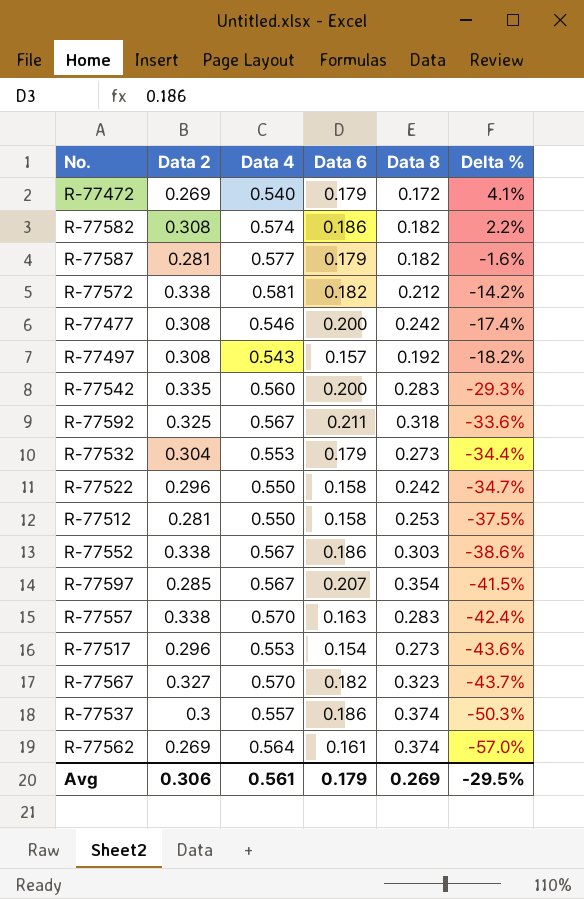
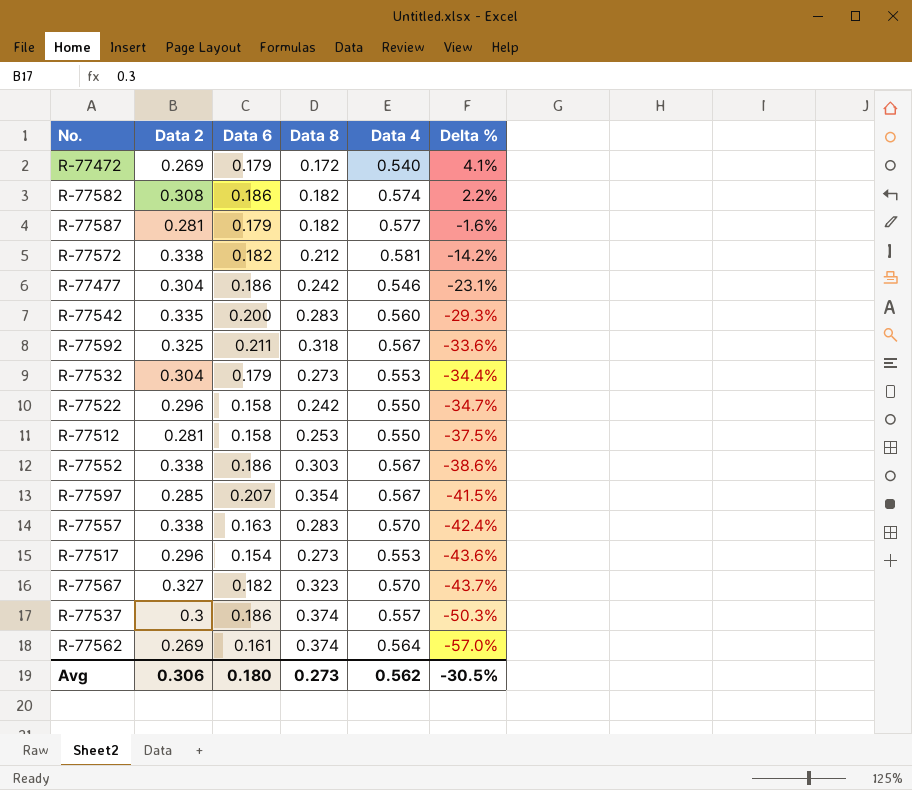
column Data 4 | position: 3 -> 5
row R-77497: 0.308 | 0.543 | 0.157 | 0.192 | -18.2% -> none
R-77477 | Data 2: 0.308 -> 0.304
R-77477 | Data 6: 0.200 -> 0.186
R-77477 | Delta %: -17.4% -> -23.1%
Avg | Data 6: 0.179 -> 0.180
Avg | Data 8: 0.269 -> 0.273
Avg | Data 4: 0.561 -> 0.562
Avg | Delta %: -29.5% -> -30.5%

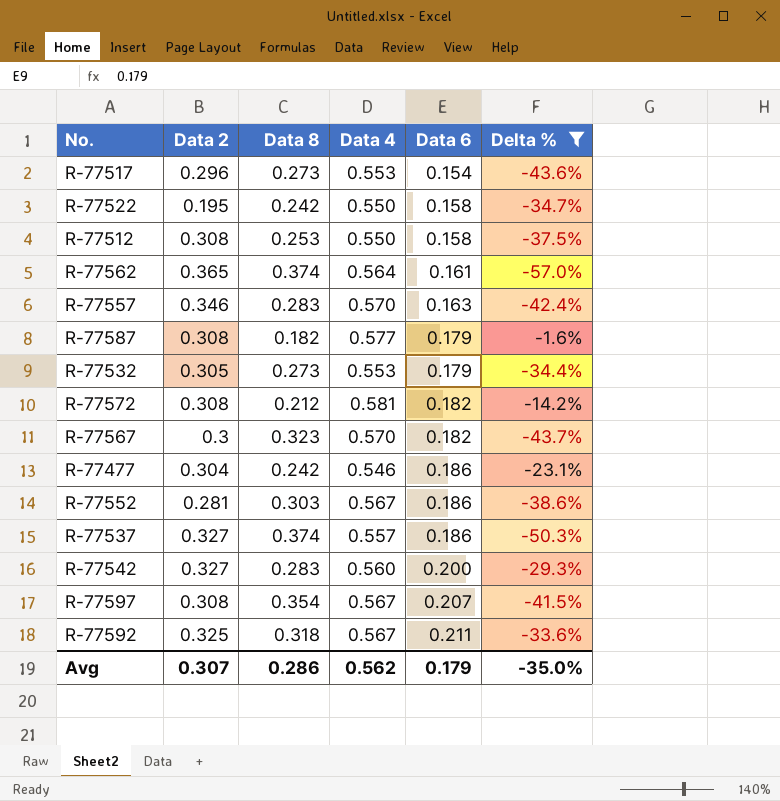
filter: none -> Delta % <= -1.6%
row order: Delta % descending -> Data 6 ascending
column Data 6 | position: 3 -> 5
R-77522 | Data 2: 0.296 -> 0.195
R-77512 | Data 2: 0.281 -> 0.308
R-77562 | Data 2: 0.269 -> 0.365
R-77557 | Data 2: 0.338 -> 0.346
R-77587 | Data 2: 0.281 -> 0.308
R-77532 | Data 2: 0.304 -> 0.305
R-77572 | Data 2: 0.338 -> 0.308
R-77567 | Data 2: 0.327 -> 0.3
R-77552 | Data 2: 0.338 -> 0.281
R-77537 | Data 2: 0.3 -> 0.327
R-77542 | Data 2: 0.335 -> 0.327
R-77597 | Data 2: 0.285 -> 0.308
Avg | Data 2: 0.306 -> 0.307
Avg | Data 8: 0.273 -> 0.286
Avg | Data 6: 0.180 -> 0.179
Avg | Delta %: -30.5% -> -35.0%

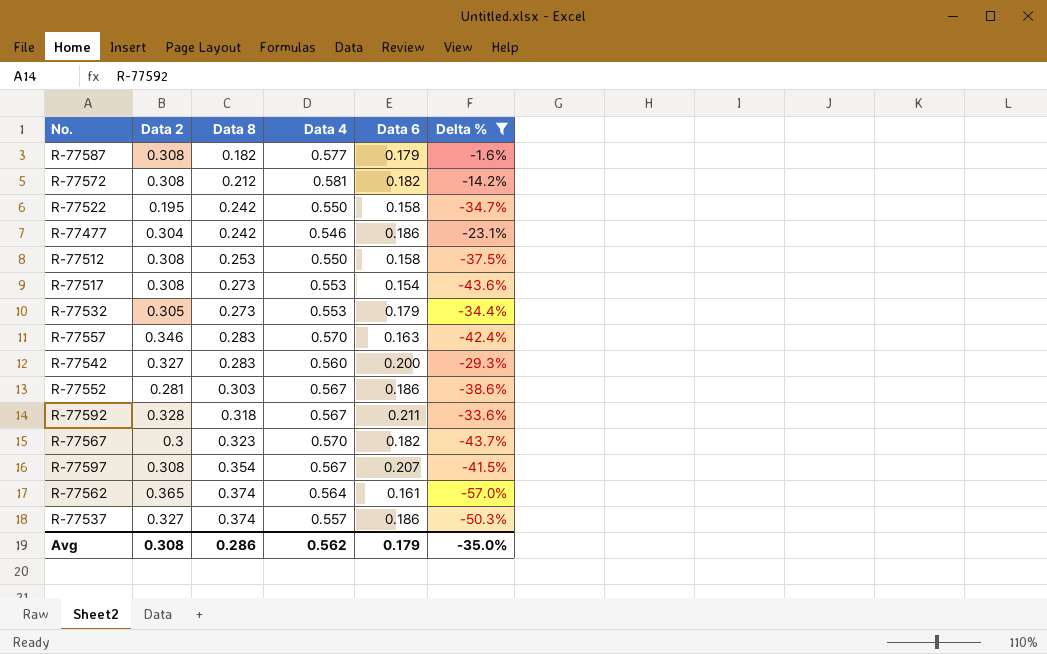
row order: Data 6 ascending -> Data 8 ascending
R-77517 | Data 2: 0.296 -> 0.308
R-77592 | Data 2: 0.325 -> 0.328
Avg | Data 2: 0.307 -> 0.308

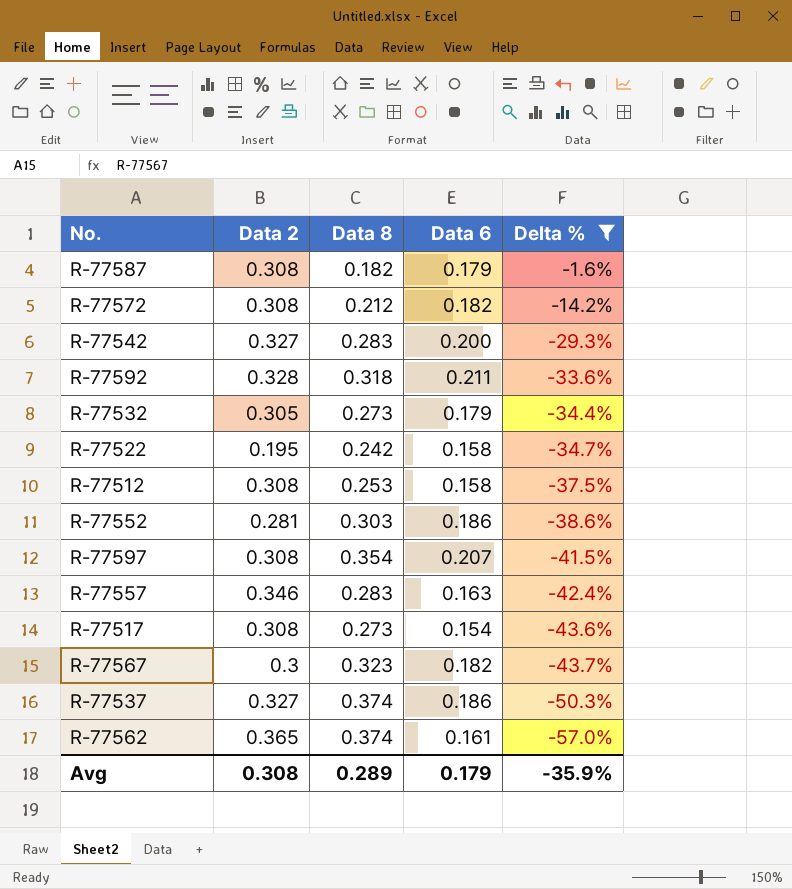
row order: Data 8 ascending -> Delta % descending
column Data 4 | position: 4 -> none
row R-77477: 0.304 | 0.242 | 0.546 | 0.186 | -23.1% -> none
Avg | Data 8: 0.286 -> 0.289
Avg | Delta %: -35.0% -> -35.9%

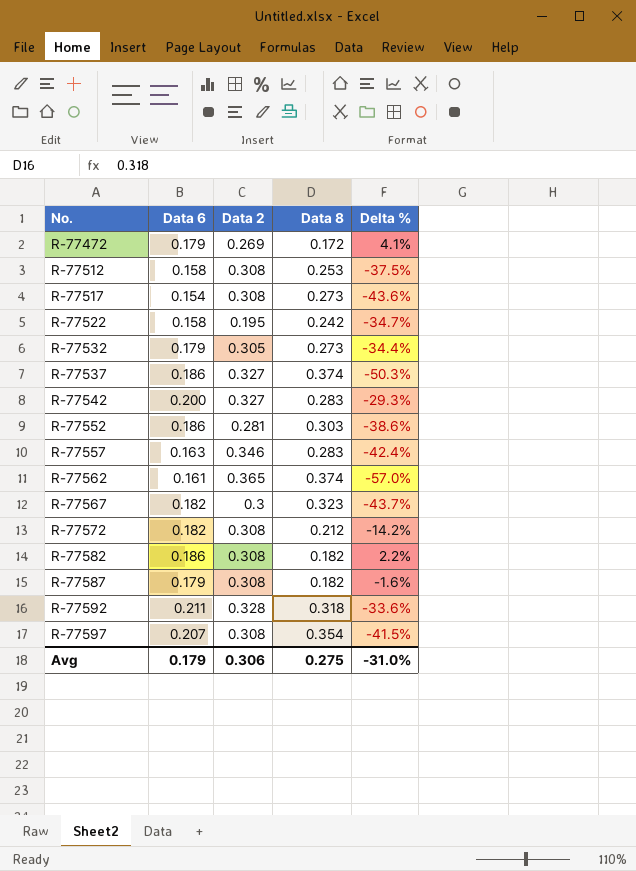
filter: Delta % <= -1.6% -> none
row order: Delta % descending -> No. ascending
column Data 6 | position: 4 -> 2
Avg | Data 2: 0.308 -> 0.306
Avg | Data 8: 0.289 -> 0.275
Avg | Delta %: -35.9% -> -31.0%

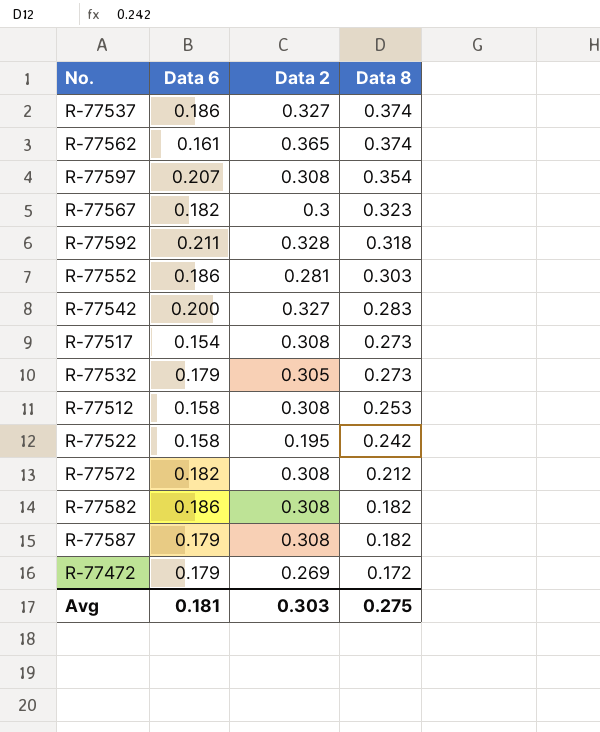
row order: No. ascending -> Data 8 descending
column Delta % | formula: ([Data 6] - [Data 8]) / [Data 8] -> none
row R-77557: 0.163 | 0.346 | 0.283 | -42.4% -> none
Avg | Data 6: 0.179 -> 0.181
Avg | Data 2: 0.306 -> 0.303

